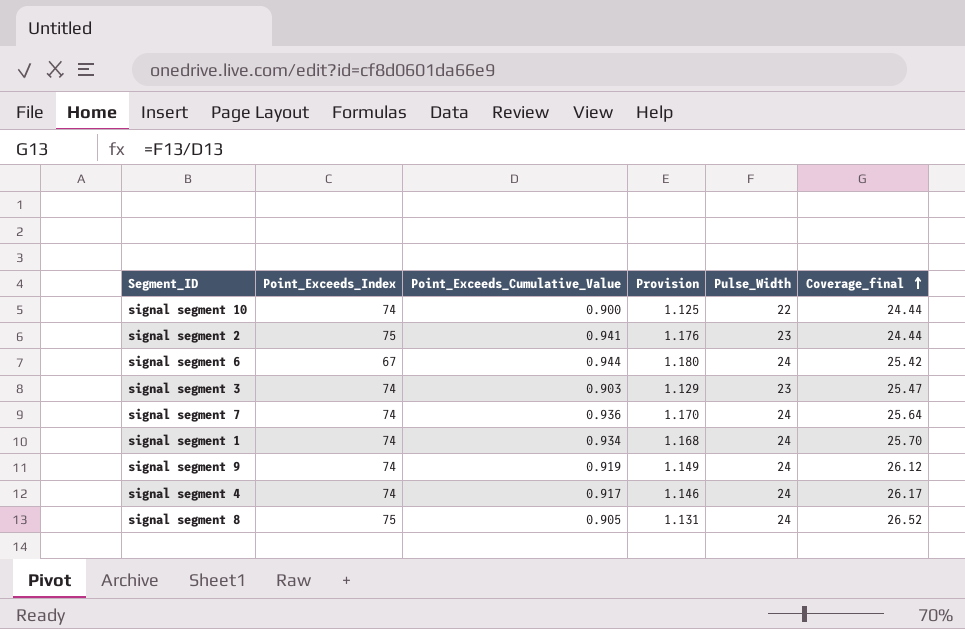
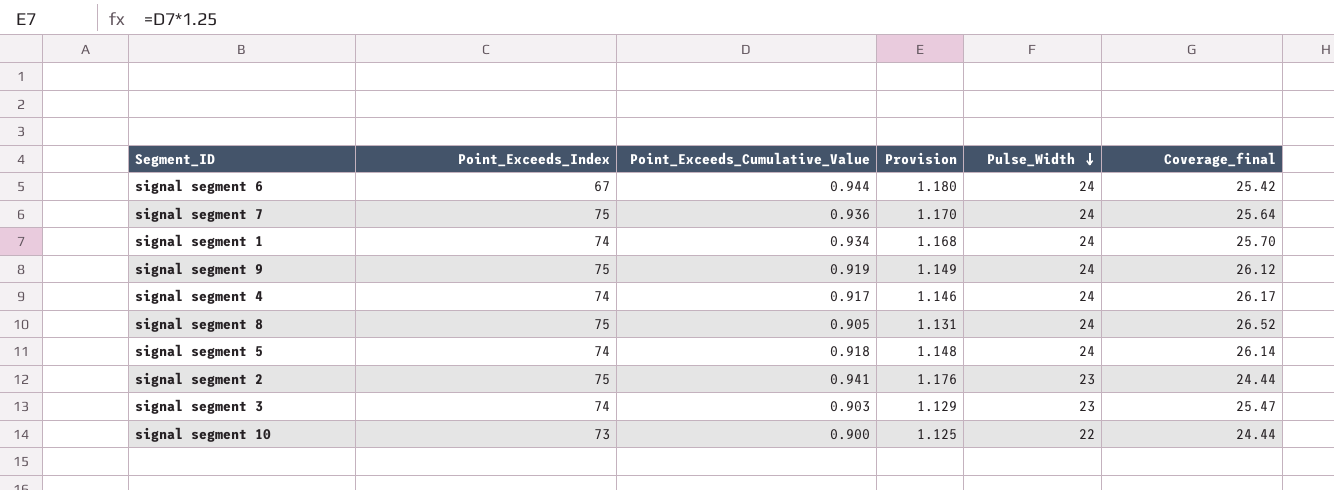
row order: Coverage_final ascending -> Pulse_Width descending
signal segment 7 | Point_Exceeds_Index: 74 -> 75
signal segment 9 | Point_Exceeds_Index: 74 -> 75
row signal segment 5: none -> 74 | 0.918 | 1.148 | 24 | 26.14
signal segment 10 | Point_Exceeds_Index: 74 -> 73

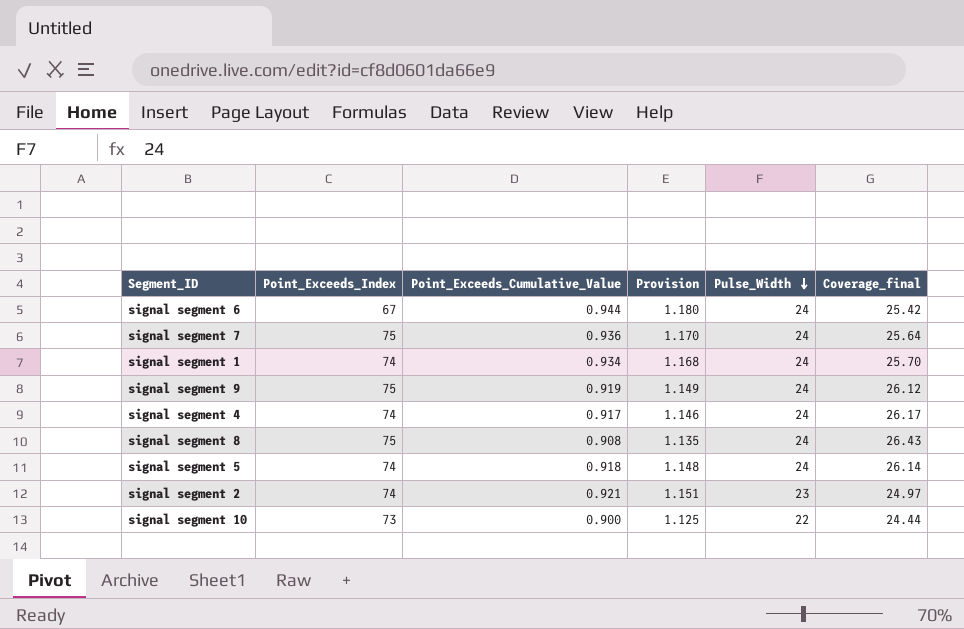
row signal segment 3: 74 | 0.903 | 1.129 | 23 | 25.47 -> none
signal segment 8 | Point_Exceeds_Cumulative_Value: 0.905 -> 0.908
signal segment 8 | Provision: 1.131 -> 1.135
signal segment 8 | Coverage_final: 26.52 -> 26.43
signal segment 2 | Point_Exceeds_Index: 75 -> 74
signal segment 2 | Point_Exceeds_Cumulative_Value: 0.941 -> 0.921
signal segment 2 | Provision: 1.176 -> 1.151
signal segment 2 | Coverage_final: 24.44 -> 24.97

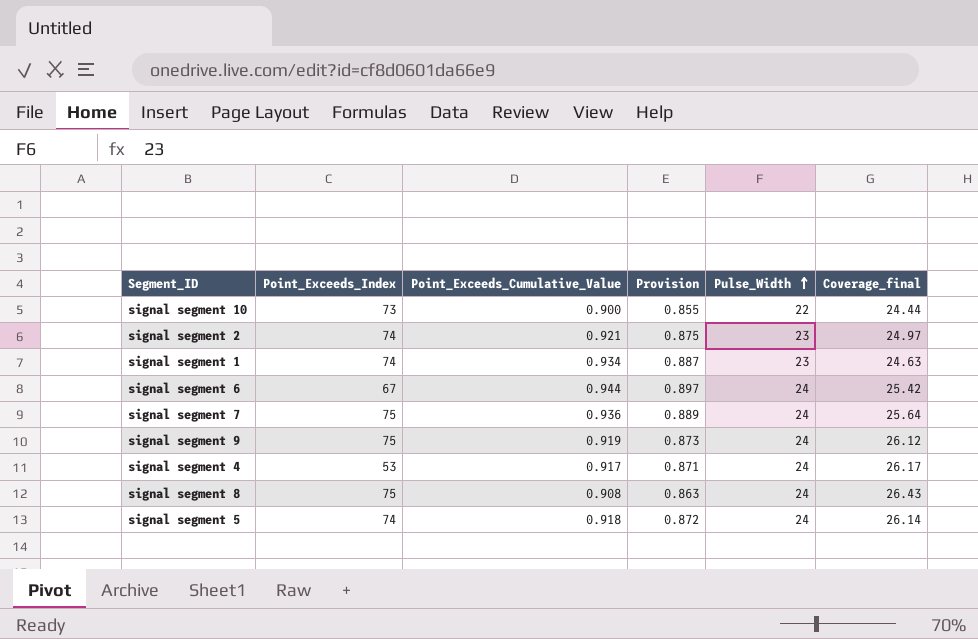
row order: Pulse_Width descending -> Pulse_Width ascending
column Provision | formula: [Point_Exceeds_Cumulative_Value] * 1.25 -> [Point_Exceeds_Cumulative_Value] * 0.95
signal segment 1 | Pulse_Width: 24 -> 23
signal segment 1 | Coverage_final: 25.70 -> 24.63
signal segment 4 | Point_Exceeds_Index: 74 -> 53

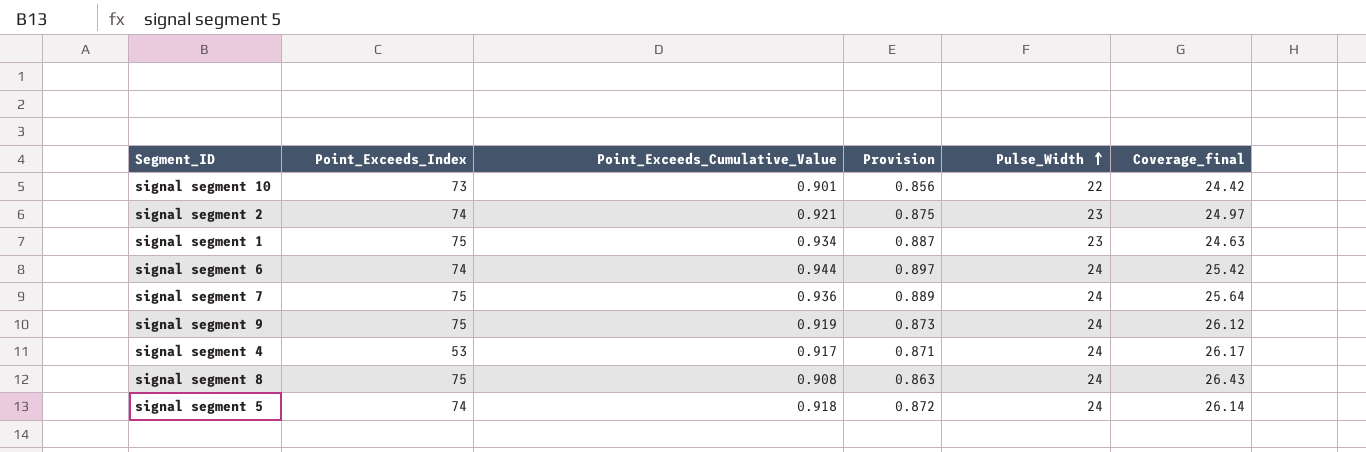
signal segment 10 | Point_Exceeds_Cumulative_Value: 0.900 -> 0.901
signal segment 10 | Provision: 0.855 -> 0.856
signal segment 10 | Coverage_final: 24.44 -> 24.42
signal segment 1 | Point_Exceeds_Index: 74 -> 75
signal segment 6 | Point_Exceeds_Index: 67 -> 74

